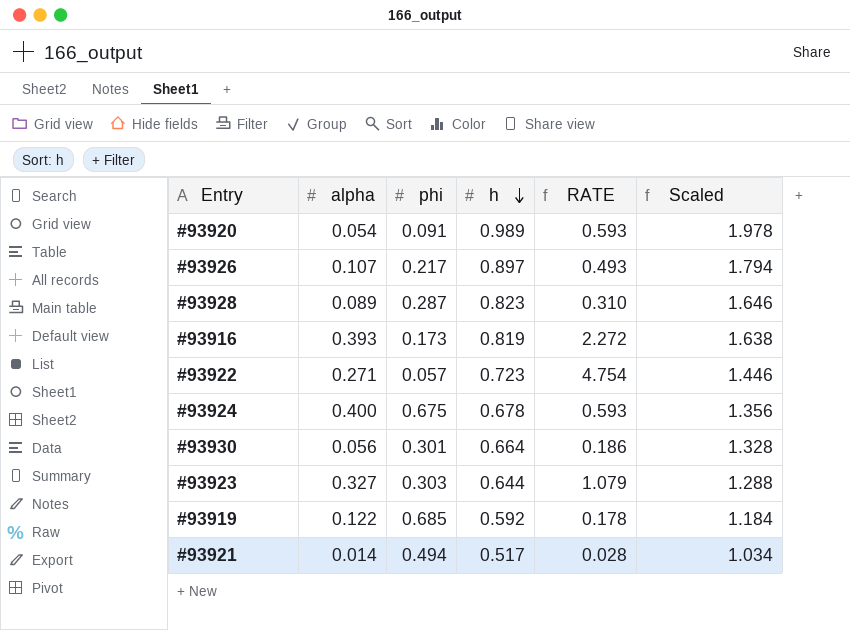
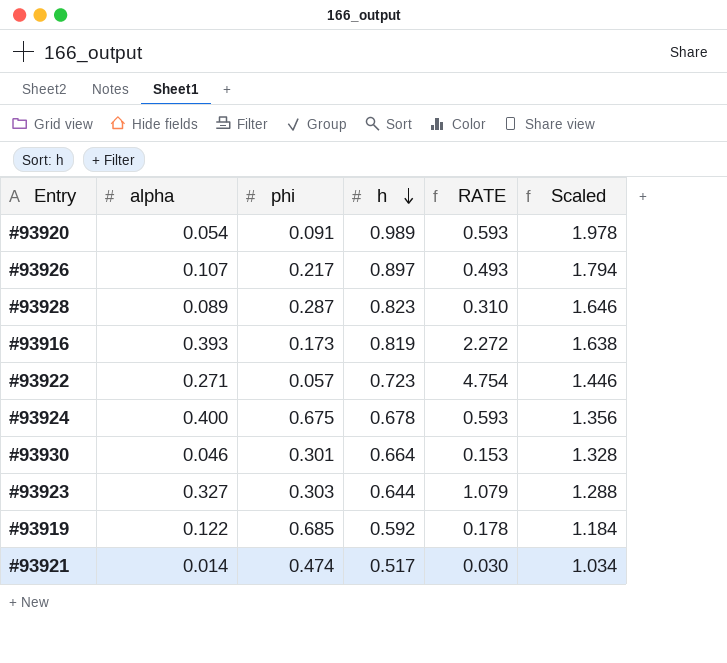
#93930 | alpha: 0.056 -> 0.046
#93930 | RATE: 0.186 -> 0.153
#93921 | phi: 0.494 -> 0.474
#93921 | RATE: 0.028 -> 0.030

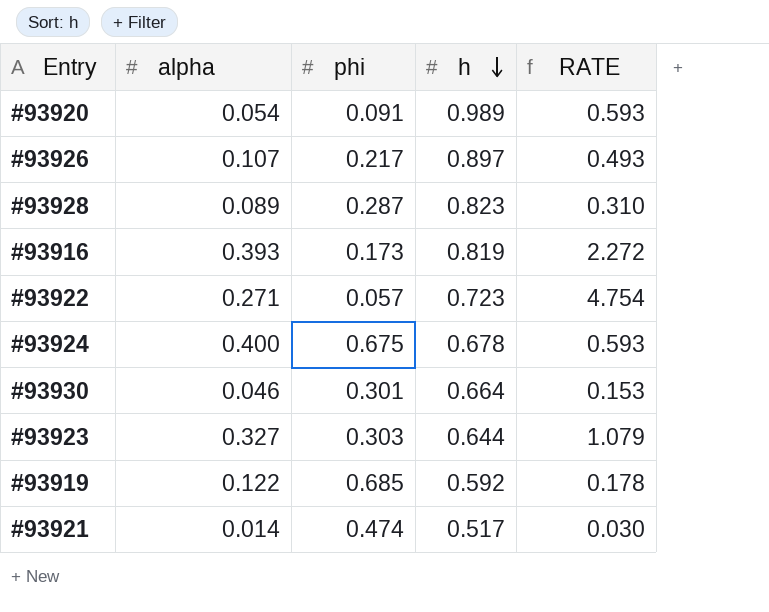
column Scaled | formula: [h] * 2 -> none

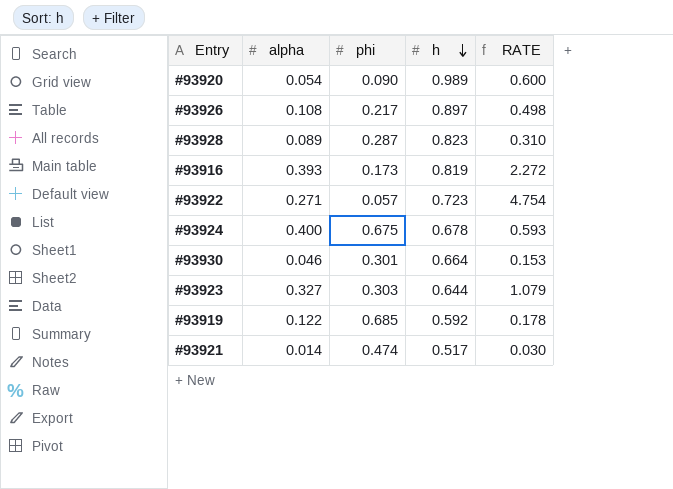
#93920 | phi: 0.091 -> 0.090
#93920 | RATE: 0.593 -> 0.600
#93926 | alpha: 0.107 -> 0.108
#93926 | RATE: 0.493 -> 0.498

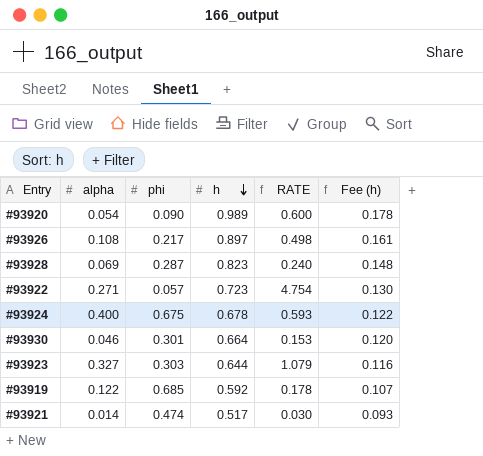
column Fee (h) | formula: none -> [h] * 0.18
row #93916: 0.393 | 0.173 | 0.819 | 2.272 -> none
#93928 | alpha: 0.089 -> 0.069
#93928 | RATE: 0.310 -> 0.240

